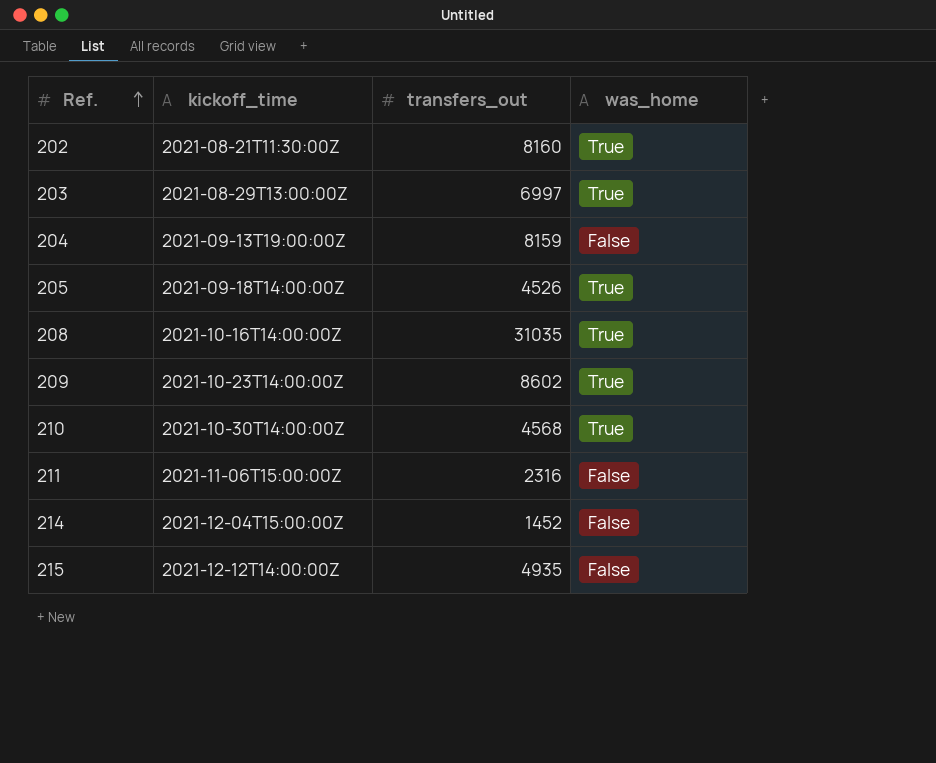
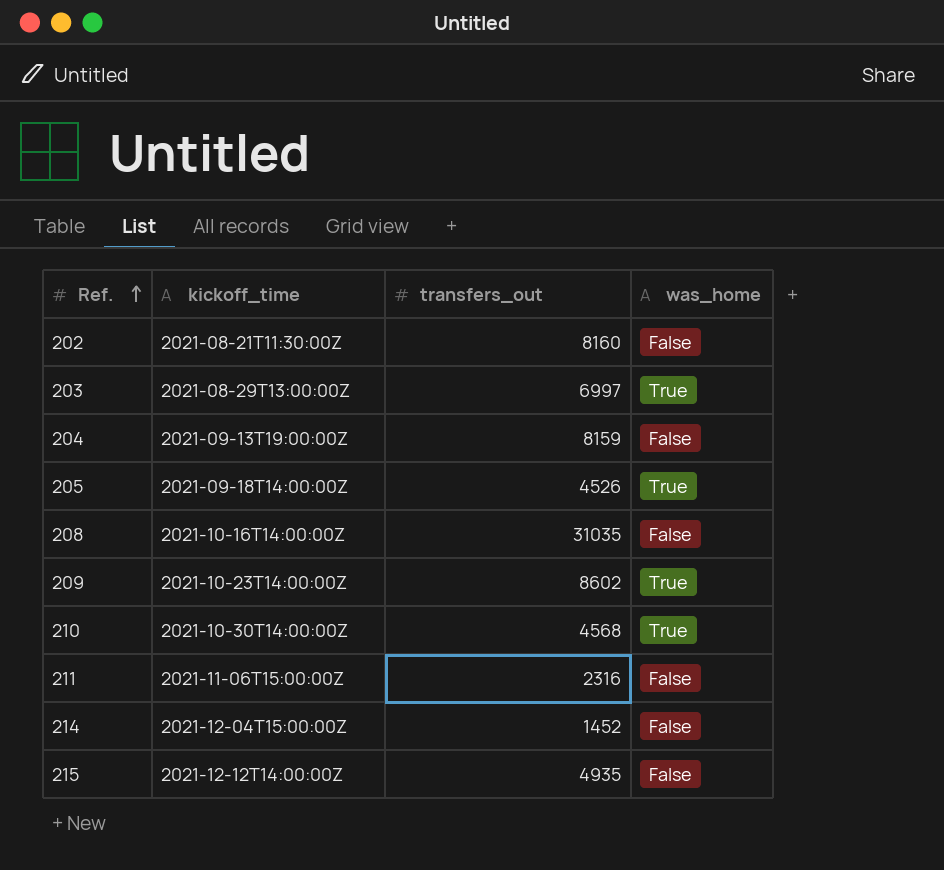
202 | was_home: True -> False
208 | was_home: True -> False

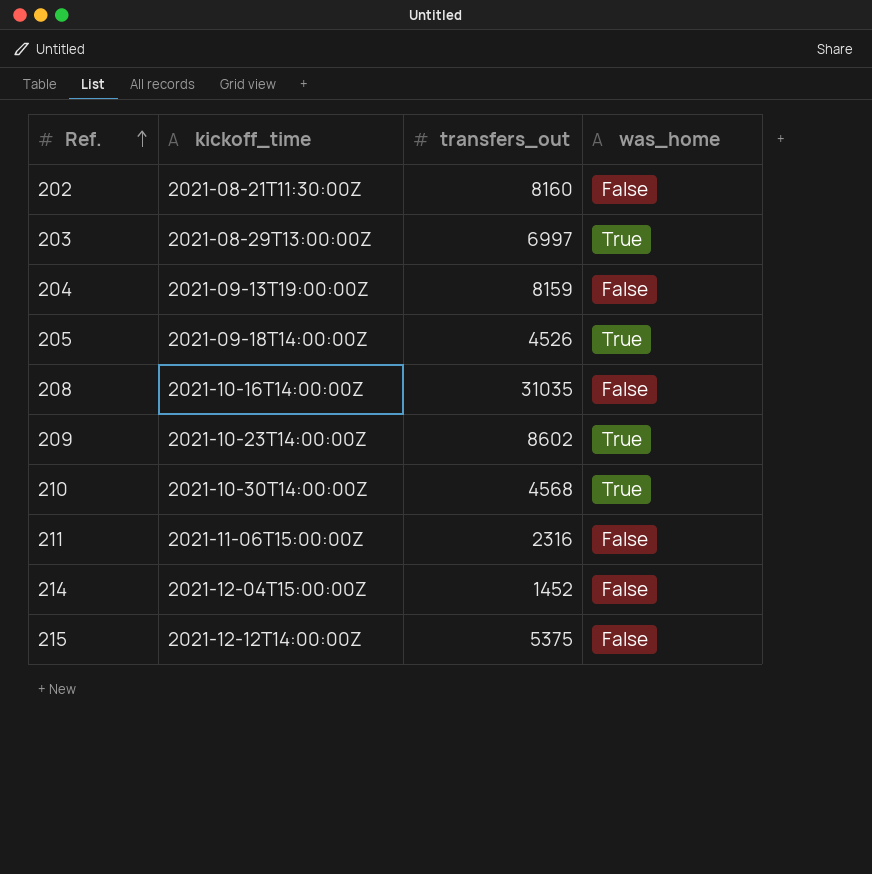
215 | transfers_out: 4935 -> 5375

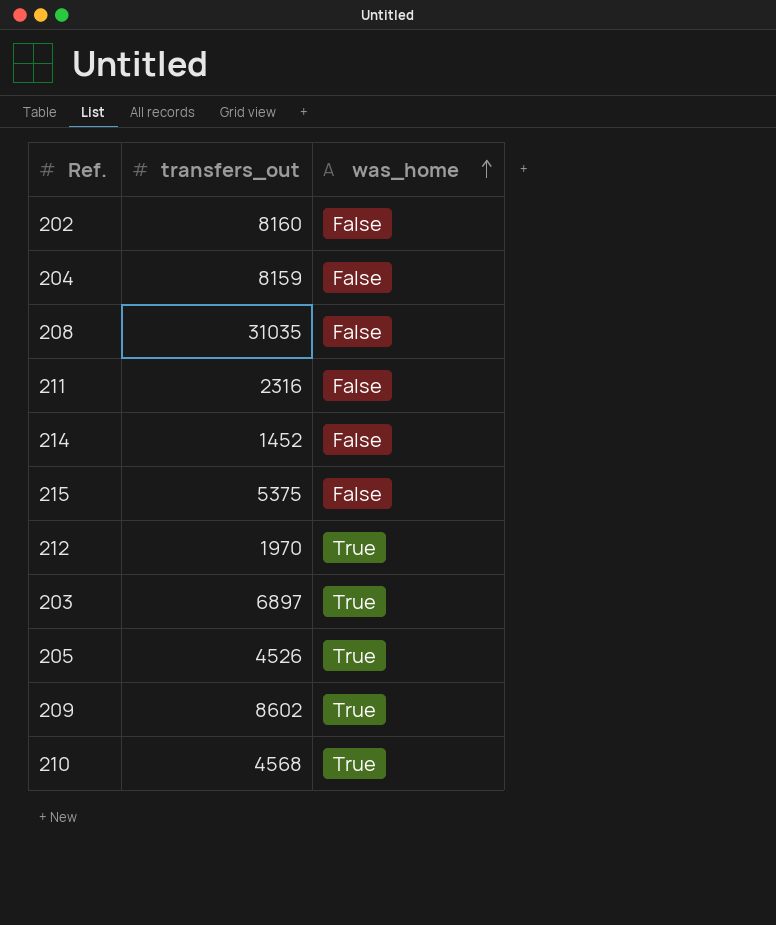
row order: Ref. ascending -> was_home ascending
column kickoff_time | position: 2 -> none
row 212: none -> 1970 | True
203 | transfers_out: 6997 -> 6897

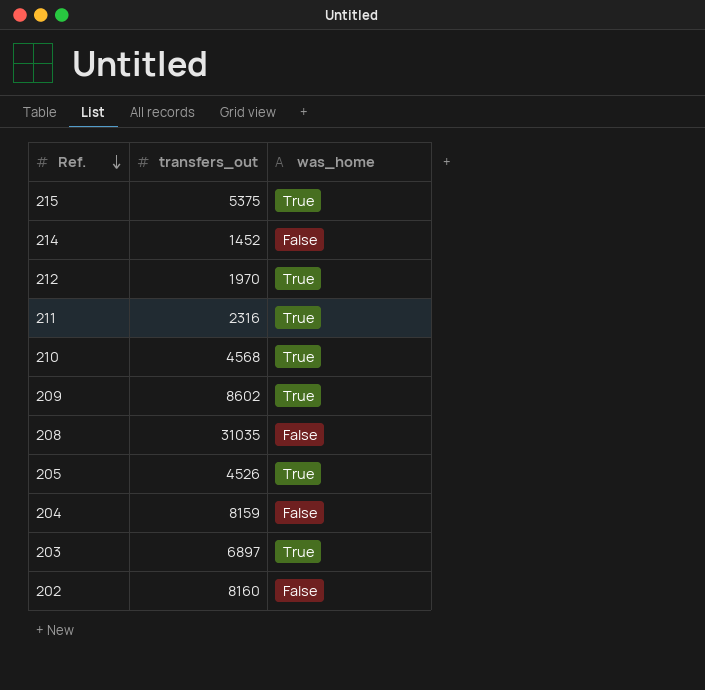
row order: was_home ascending -> Ref. descending
215 | was_home: False -> True
211 | was_home: False -> True

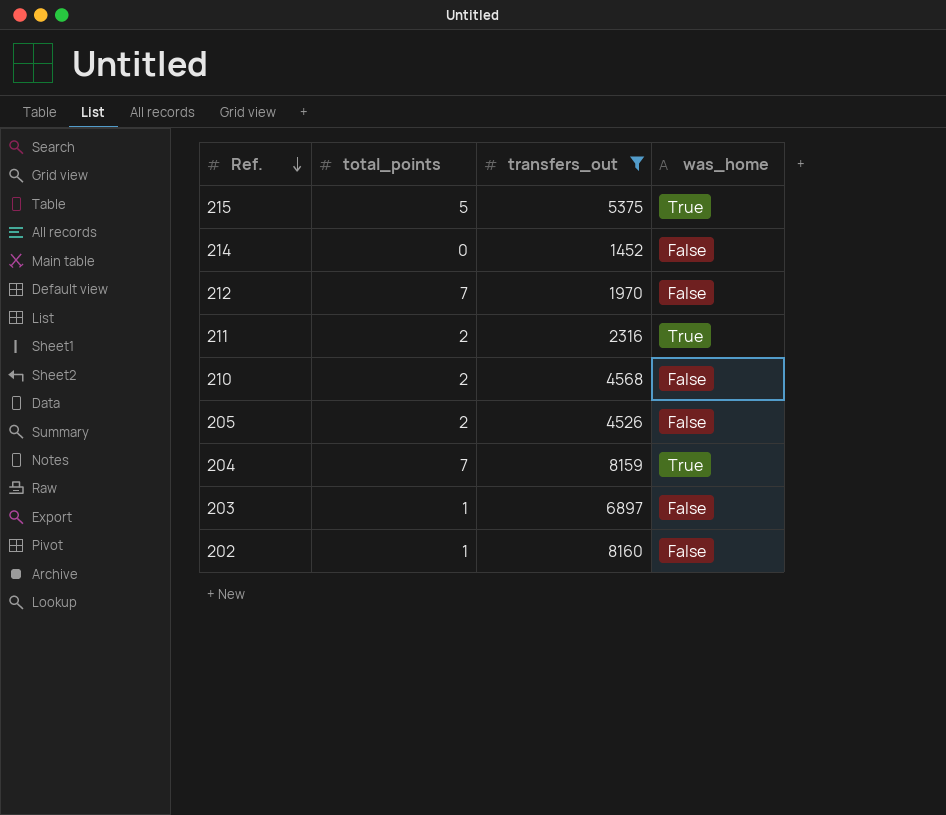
filter: none -> transfers_out <= 8160
column total_points | position: none -> 2
212 | was_home: True -> False
210 | was_home: True -> False
205 | was_home: True -> False
204 | was_home: False -> True
203 | was_home: True -> False

